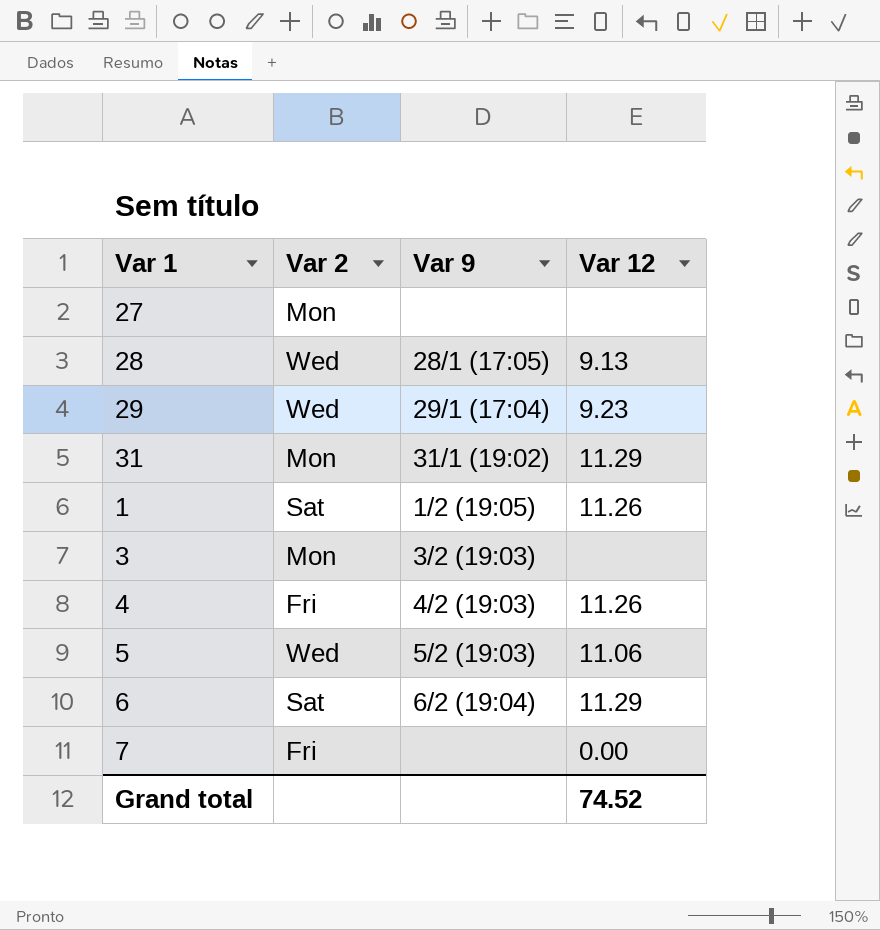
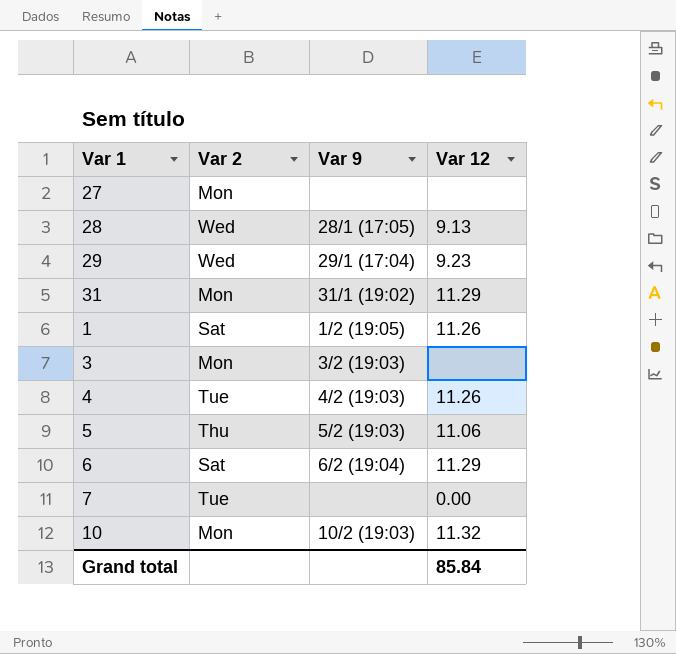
4 | Var 2: Fri -> Tue
5 | Var 2: Wed -> Thu
7 | Var 2: Fri -> Tue
row 10: none -> Mon | 10/2 (19:03) | 11.32
Grand total | Var 12: 74.52 -> 85.84

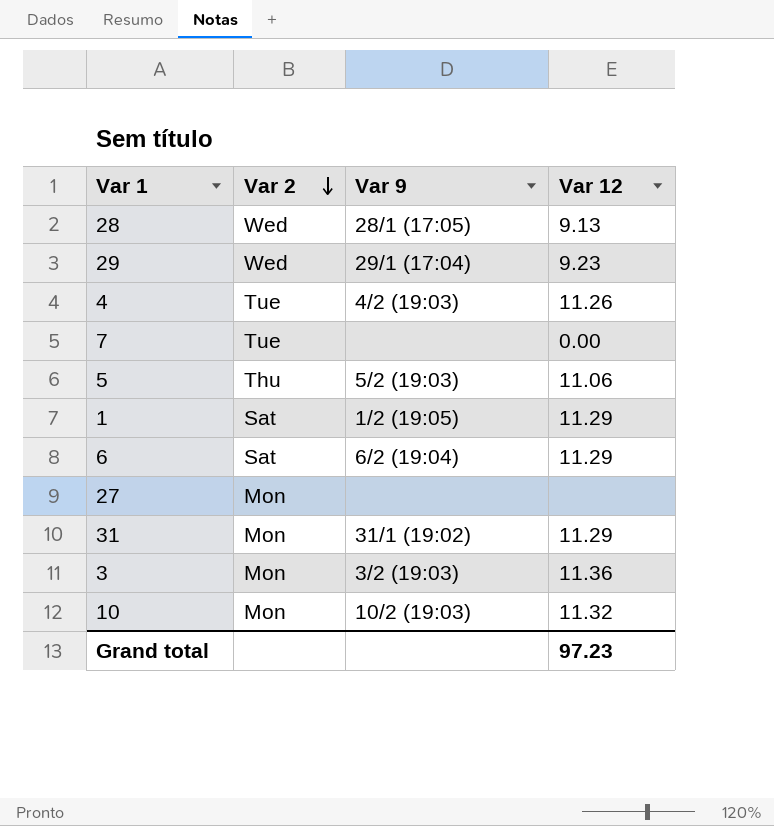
row order: none -> Var 2 descending
1 | Var 12: 11.26 -> 11.29
3 | Var 12: none -> 11.36
Grand total | Var 12: 85.84 -> 97.23

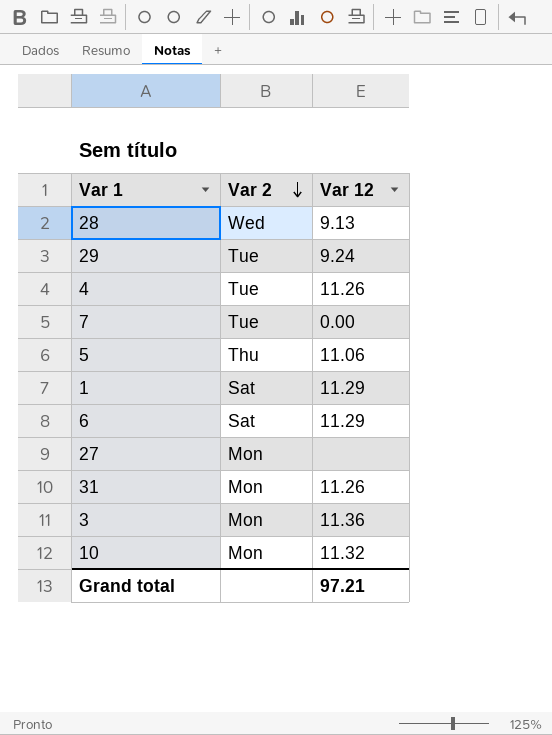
column Var 9 | position: 3 -> none
29 | Var 2: Wed -> Tue
29 | Var 12: 9.23 -> 9.24
31 | Var 12: 11.29 -> 11.26
Grand total | Var 12: 97.23 -> 97.21

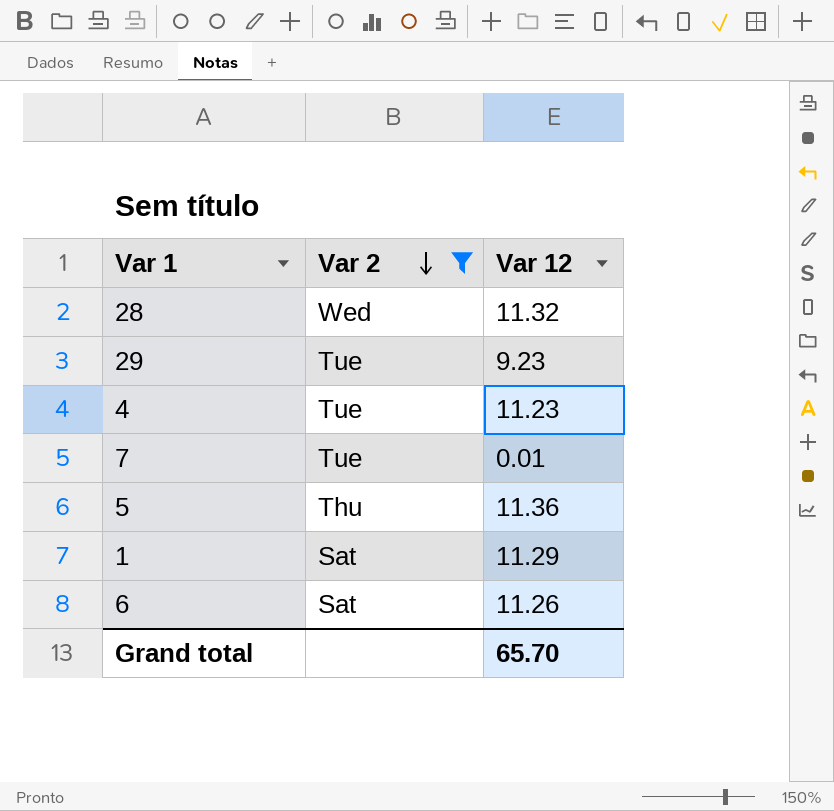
filter: none -> Var 2 != Mon
28 | Var 12: 9.13 -> 11.32
29 | Var 12: 9.24 -> 9.23
4 | Var 12: 11.26 -> 11.23
7 | Var 12: 0.00 -> 0.01
5 | Var 12: 11.06 -> 11.36
6 | Var 12: 11.29 -> 11.26
Grand total | Var 12: 97.21 -> 65.70

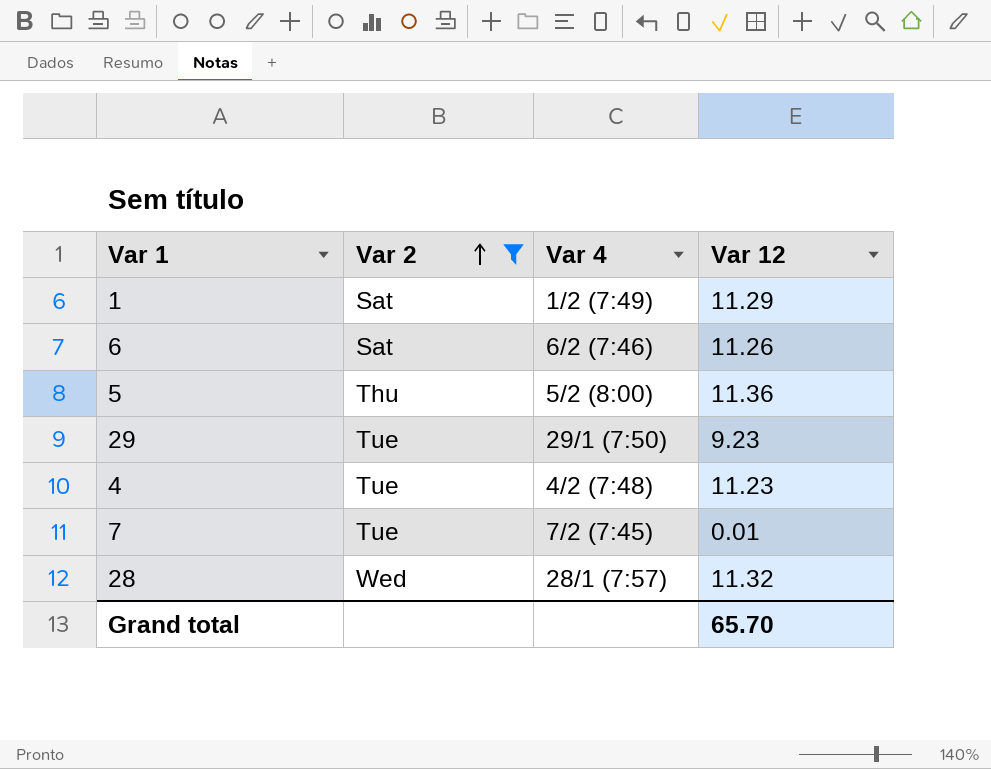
row order: Var 2 descending -> Var 2 ascending
column Var 4 | position: none -> 3

